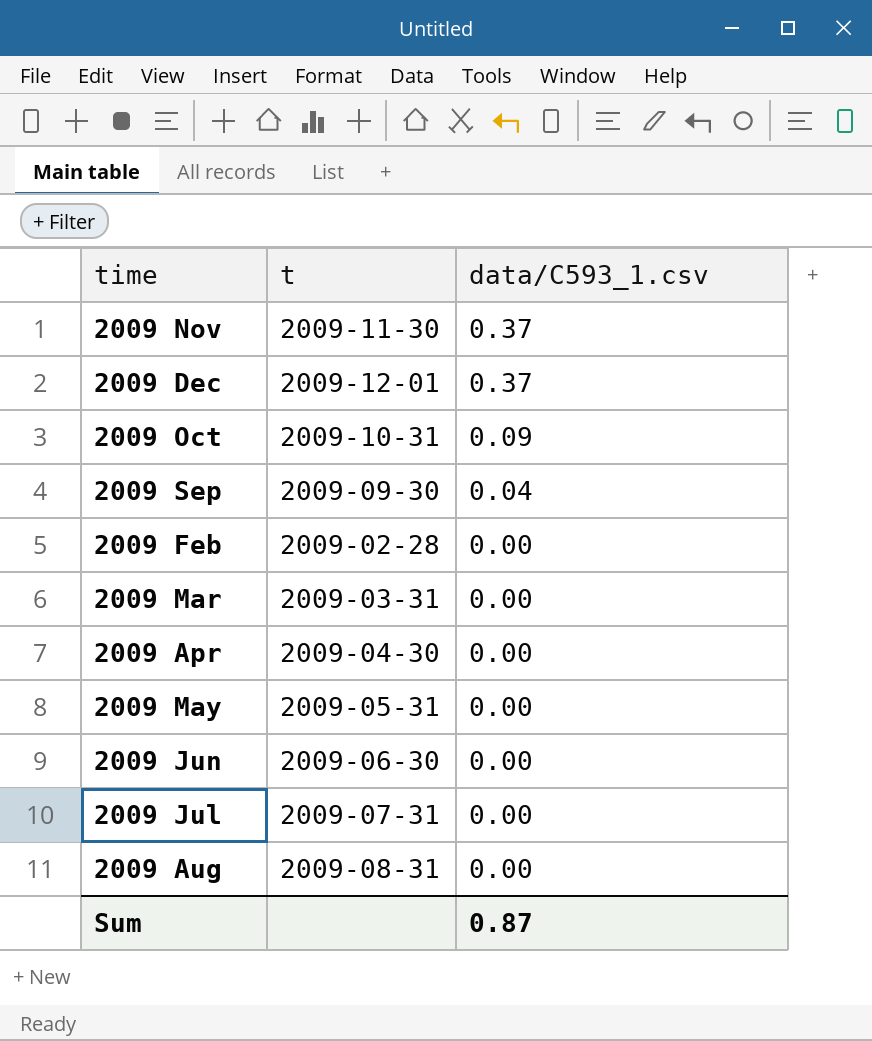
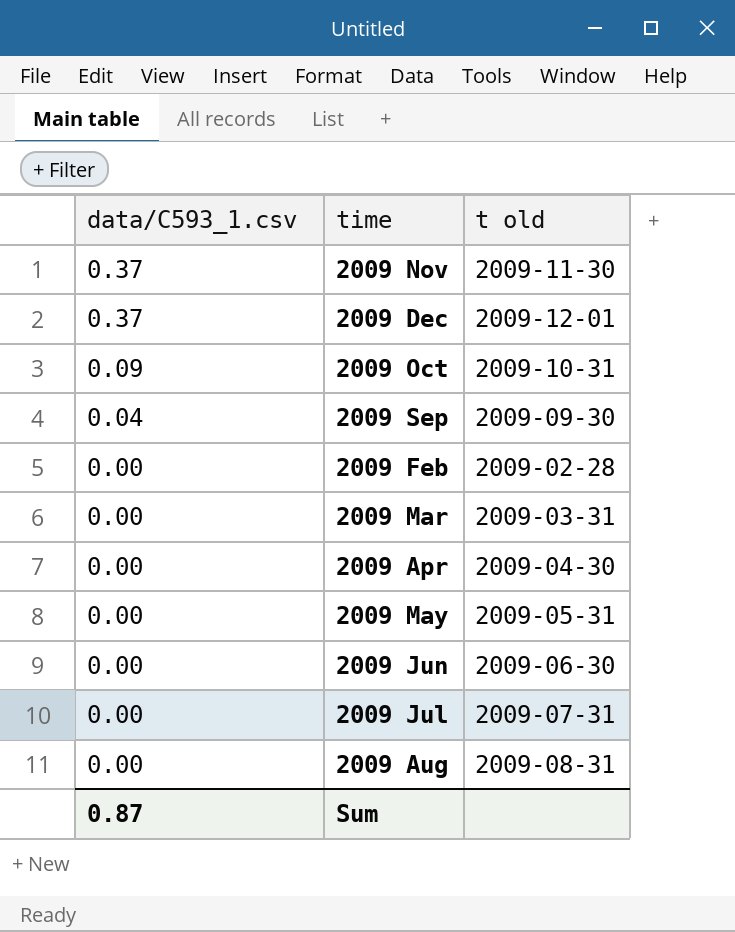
column data/C593_1.csv | position: 3 -> 1
column name: t -> t old

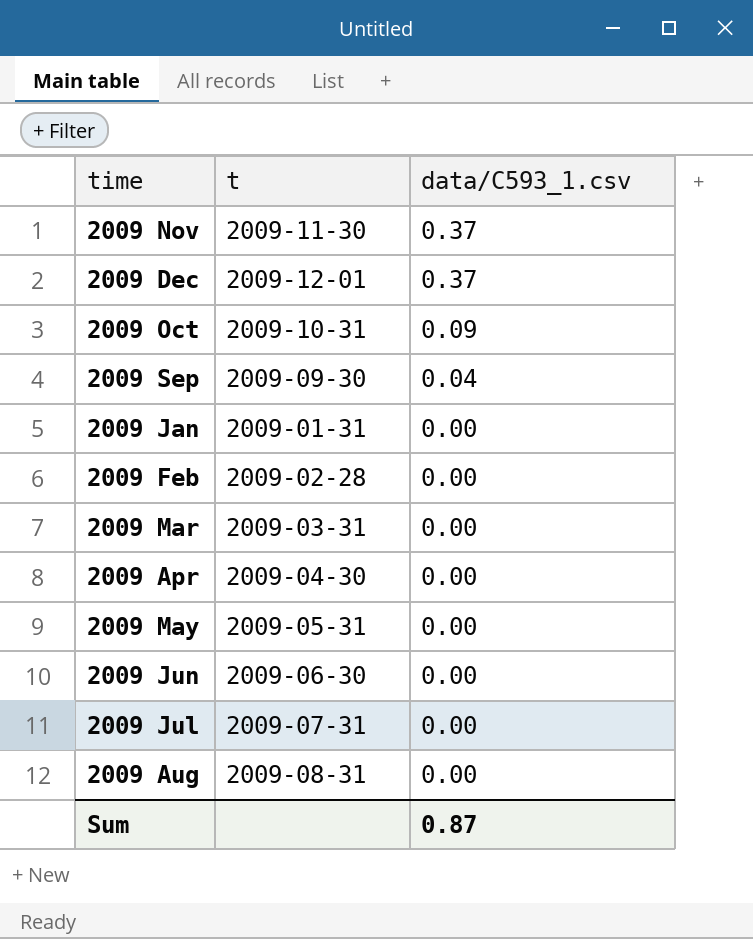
column name: t old -> t
column data/C593_1.csv | position: 1 -> 3
row 2009 Jan: none -> 2009-01-31 | 0.00

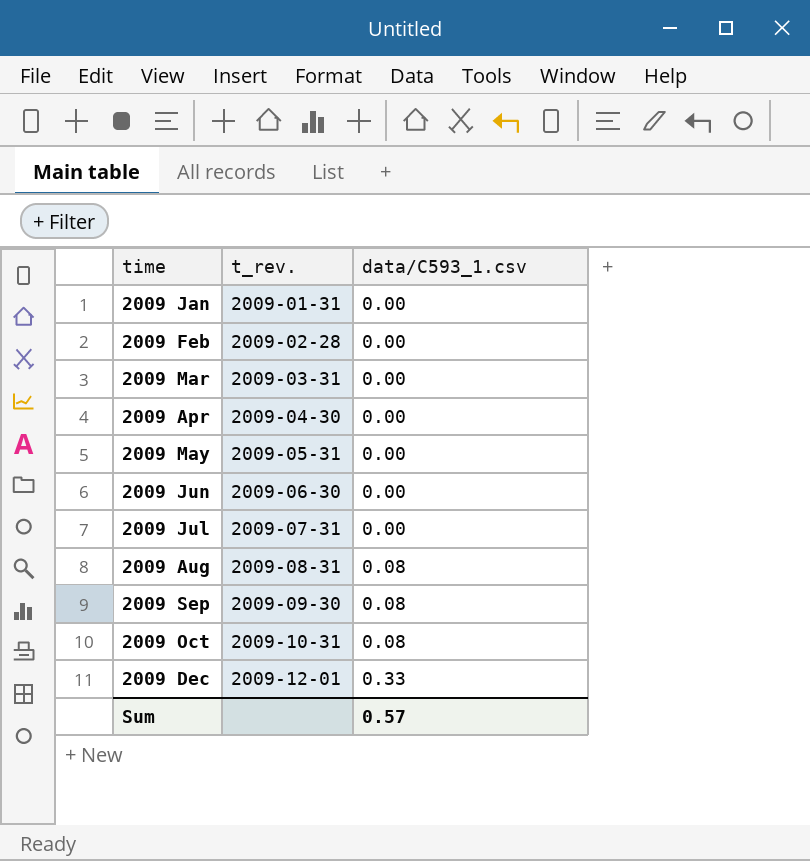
row order: data/C593_1.csv descending -> time ascending
column name: t -> t_rev.
row 2009 Nov: 2009-11-30 | 0.37 -> none
2009 Aug | data/C593_1.csv: 0.00 -> 0.08
2009 Sep | data/C593_1.csv: 0.04 -> 0.08
2009 Oct | data/C593_1.csv: 0.09 -> 0.08
2009 Dec | data/C593_1.csv: 0.37 -> 0.33
Sum | data/C593_1.csv: 0.87 -> 0.57

